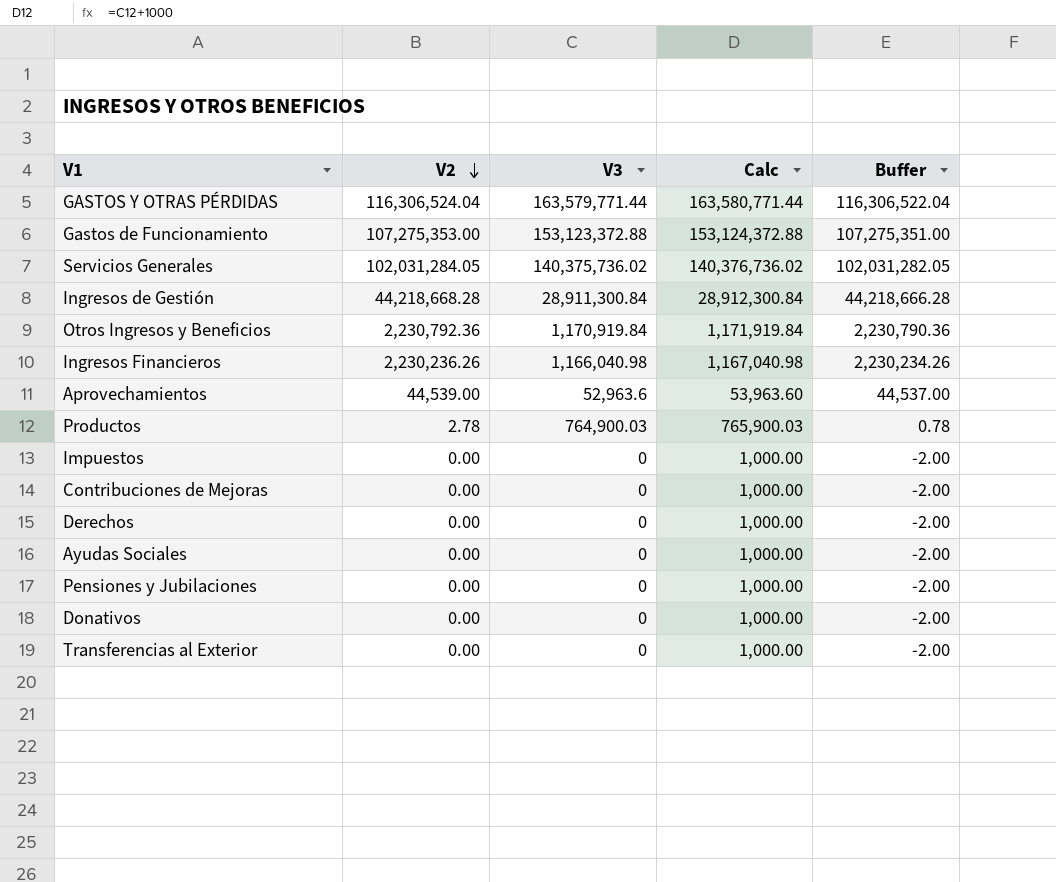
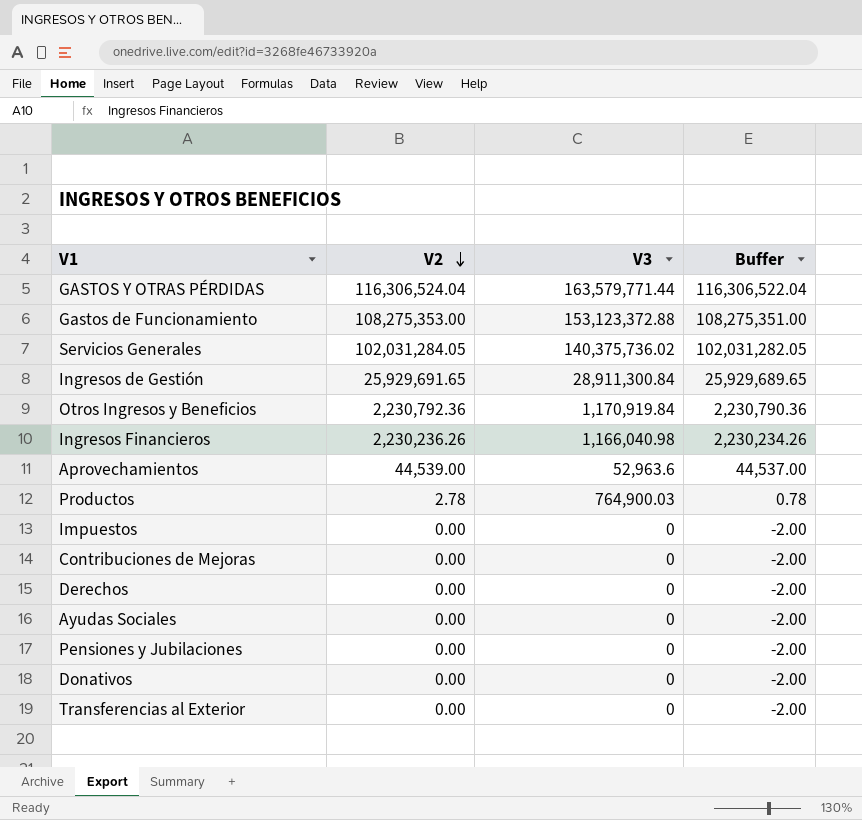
column Calc | formula: [V3] + 1000 -> none
Gastos de Funcionamiento | V2: 107,275,353.00 -> 108,275,353.00
Gastos de Funcionamiento | Buffer: 107,275,351.00 -> 108,275,351.00
Ingresos de Gestión | V2: 44,218,668.28 -> 25,929,691.65
Ingresos de Gestión | Buffer: 44,218,666.28 -> 25,929,689.65

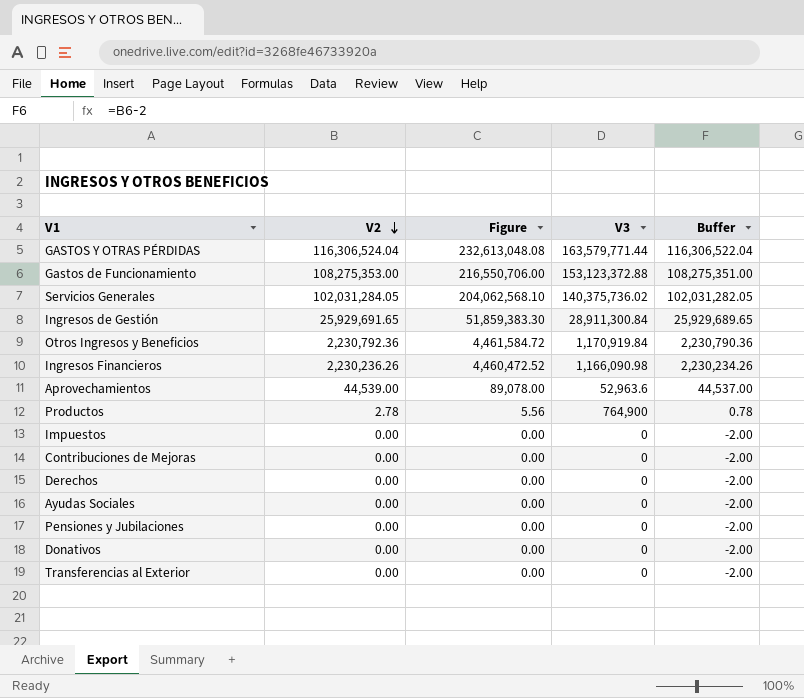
column Figure | formula: none -> [V2] * 2
Ingresos Financieros | V3: 1,166,040.98 -> 1,166,090.98
Productos | V3: 764,900.03 -> 764,900

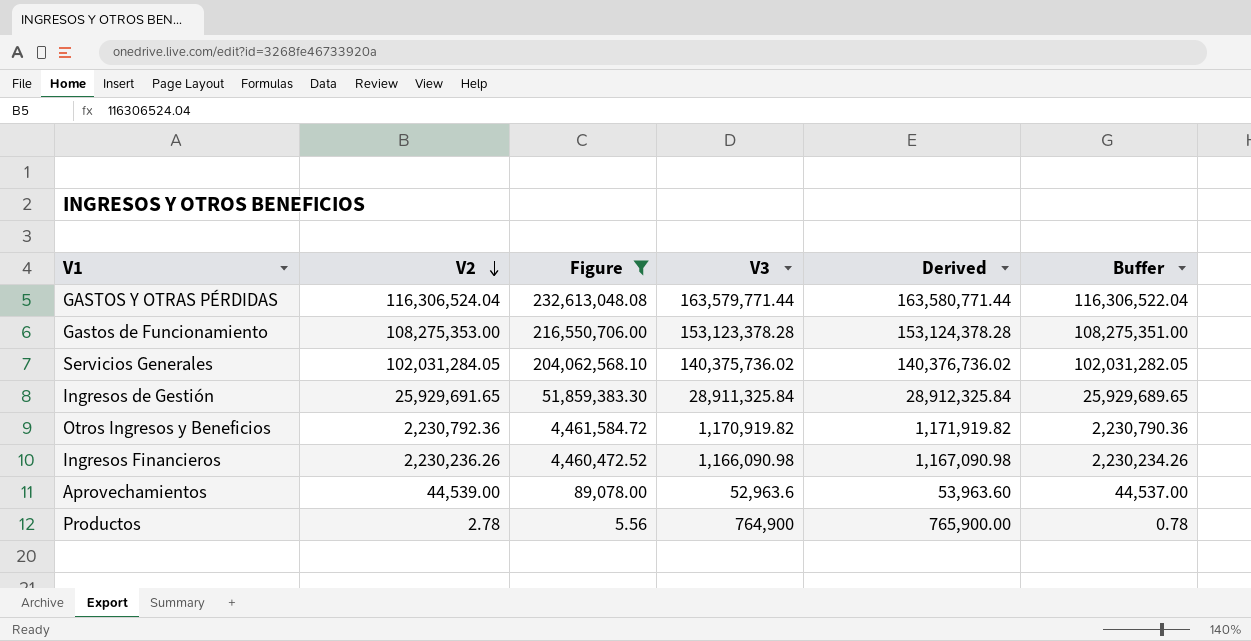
filter: none -> Figure != 0.00
column Derived | formula: none -> [V3] + 1000
Gastos de Funcionamiento | V3: 153,123,372.88 -> 153,123,378.28
Ingresos de Gestión | V3: 28,911,300.84 -> 28,911,325.84
Otros Ingresos y Beneficios | V3: 1,170,919.84 -> 1,170,919.82

